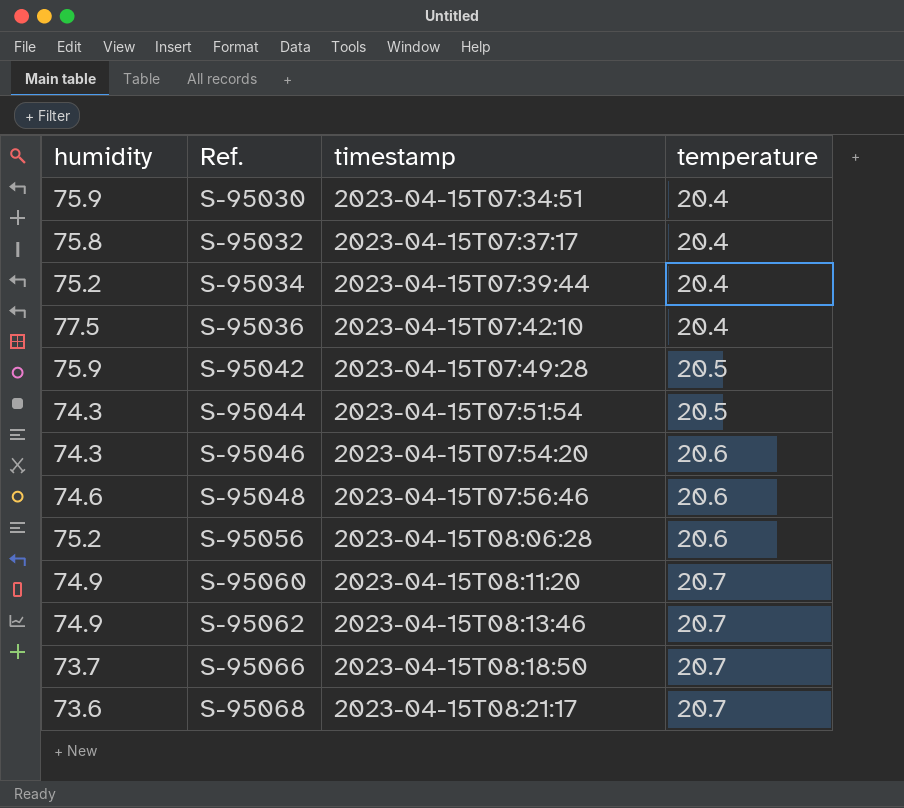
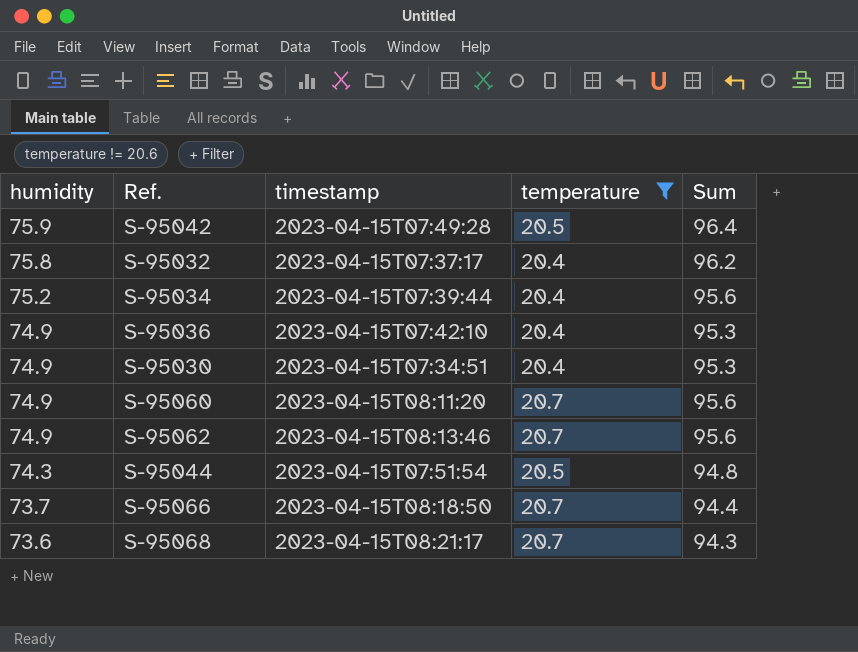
filter: none -> temperature != 20.6
row order: Ref. ascending -> humidity descending
column Sum | formula: none -> [humidity] + [temperature]
S-95036 | humidity: 77.5 -> 74.9
S-95030 | humidity: 75.9 -> 74.9

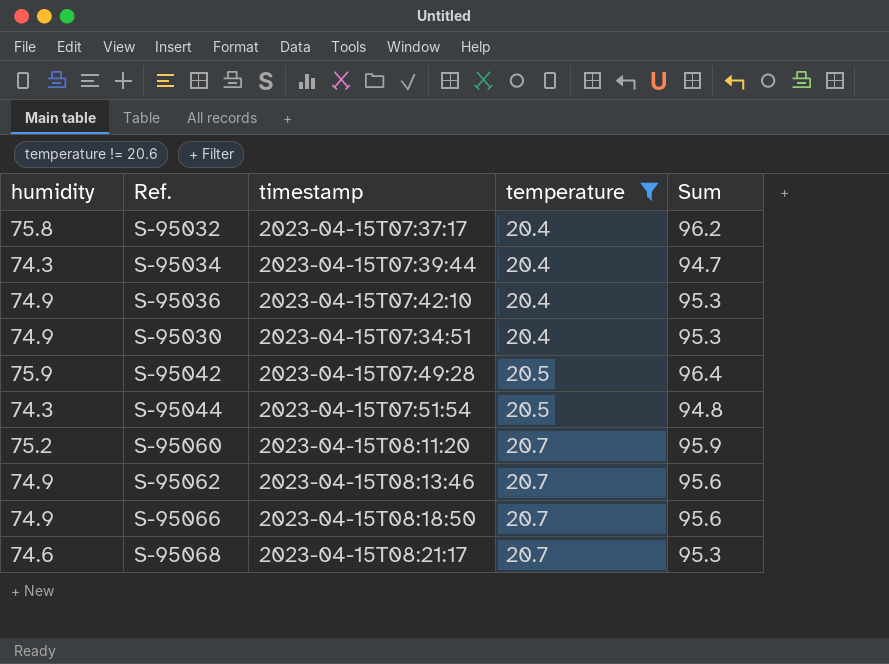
row order: humidity descending -> temperature ascending
S-95034 | humidity: 75.2 -> 74.3
S-95034 | Sum: 95.6 -> 94.7
S-95060 | humidity: 74.9 -> 75.2
S-95060 | Sum: 95.6 -> 95.9
S-95066 | humidity: 73.7 -> 74.9
S-95066 | Sum: 94.4 -> 95.6
S-95068 | humidity: 73.6 -> 74.6
S-95068 | Sum: 94.3 -> 95.3

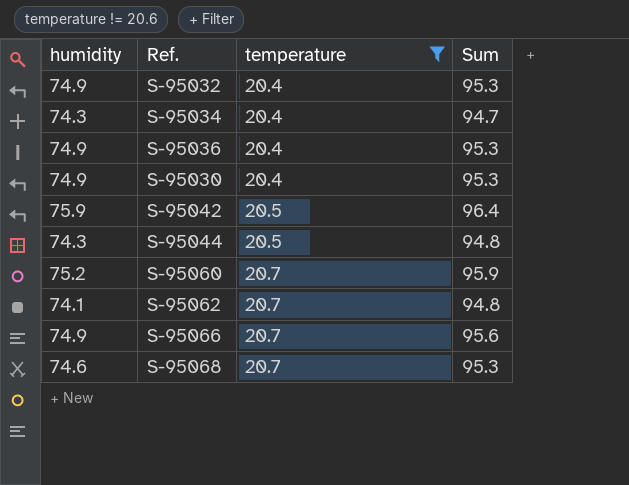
column timestamp | position: 3 -> none
S-95032 | humidity: 75.8 -> 74.9
S-95032 | Sum: 96.2 -> 95.3
S-95062 | humidity: 74.9 -> 74.1
S-95062 | Sum: 95.6 -> 94.8

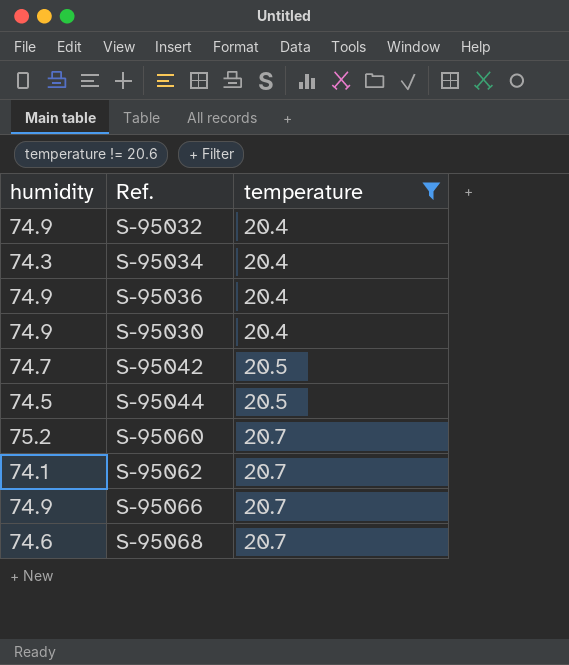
column Sum | formula: [humidity] + [temperature] -> none
S-95042 | humidity: 75.9 -> 74.7
S-95044 | humidity: 74.3 -> 74.5

